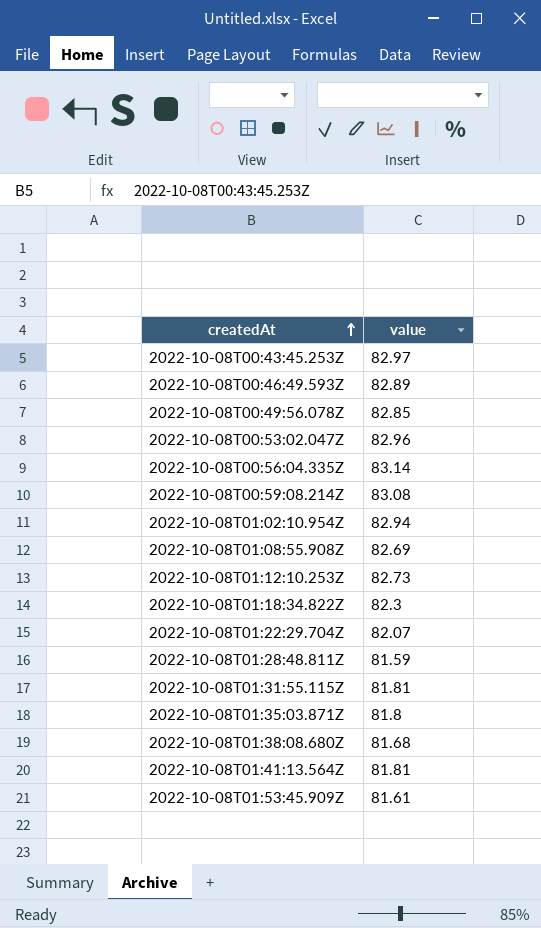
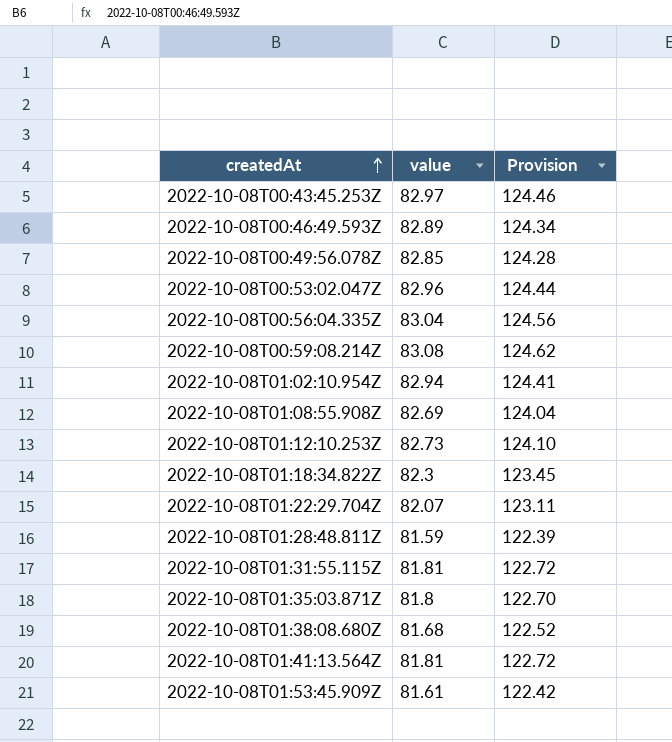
column Provision | formula: none -> [value] * 1.5
2022-10-08T00:56:04.335Z | value: 83.14 -> 83.04

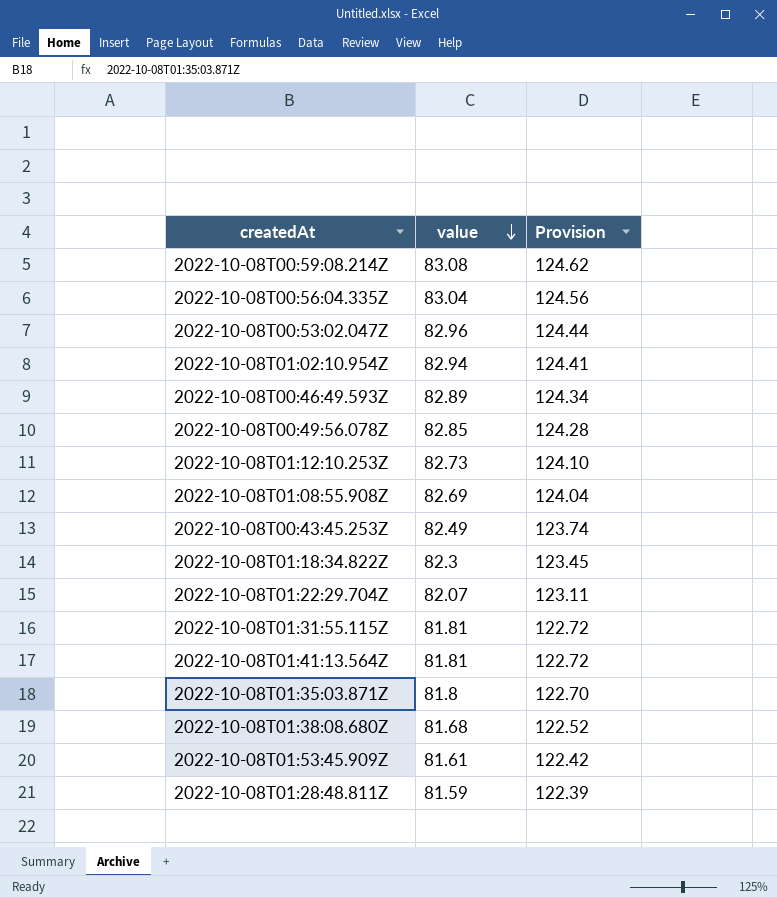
row order: createdAt ascending -> value descending
2022-10-08T00:43:45.253Z | value: 82.97 -> 82.49
2022-10-08T00:43:45.253Z | Provision: 124.46 -> 123.74

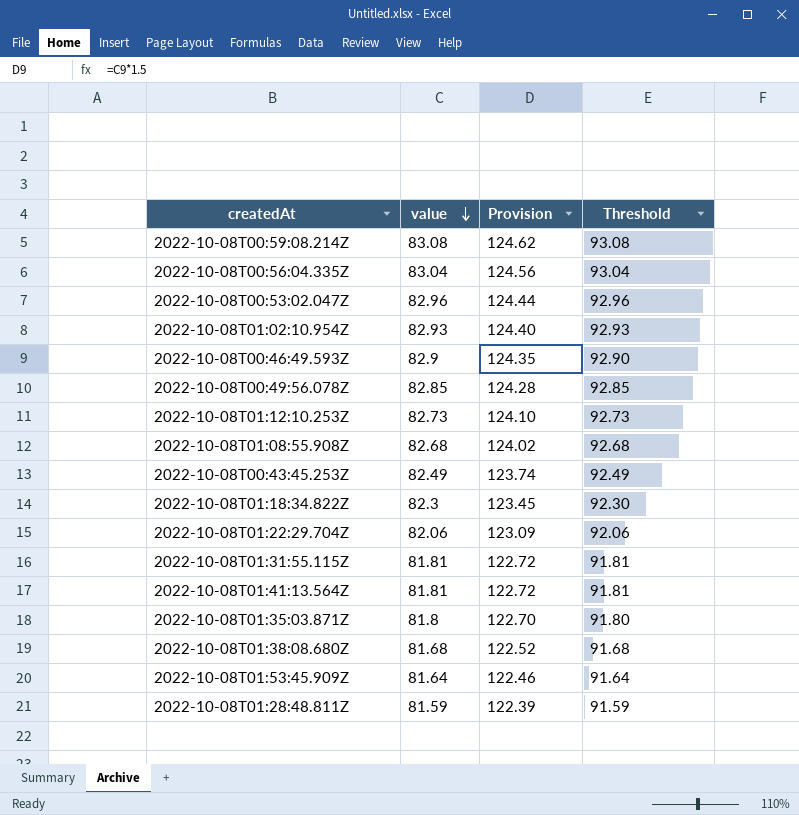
column Threshold | formula: none -> [value] + 10
2022-10-08T01:02:10.954Z | value: 82.94 -> 82.93
2022-10-08T01:02:10.954Z | Provision: 124.41 -> 124.40
2022-10-08T00:46:49.593Z | value: 82.89 -> 82.9
2022-10-08T00:46:49.593Z | Provision: 124.34 -> 124.35
2022-10-08T01:08:55.908Z | value: 82.69 -> 82.68
2022-10-08T01:08:55.908Z | Provision: 124.04 -> 124.02
2022-10-08T01:22:29.704Z | value: 82.07 -> 82.06
2022-10-08T01:22:29.704Z | Provision: 123.11 -> 123.09
2022-10-08T01:53:45.909Z | value: 81.61 -> 81.64
2022-10-08T01:53:45.909Z | Provision: 122.42 -> 122.46

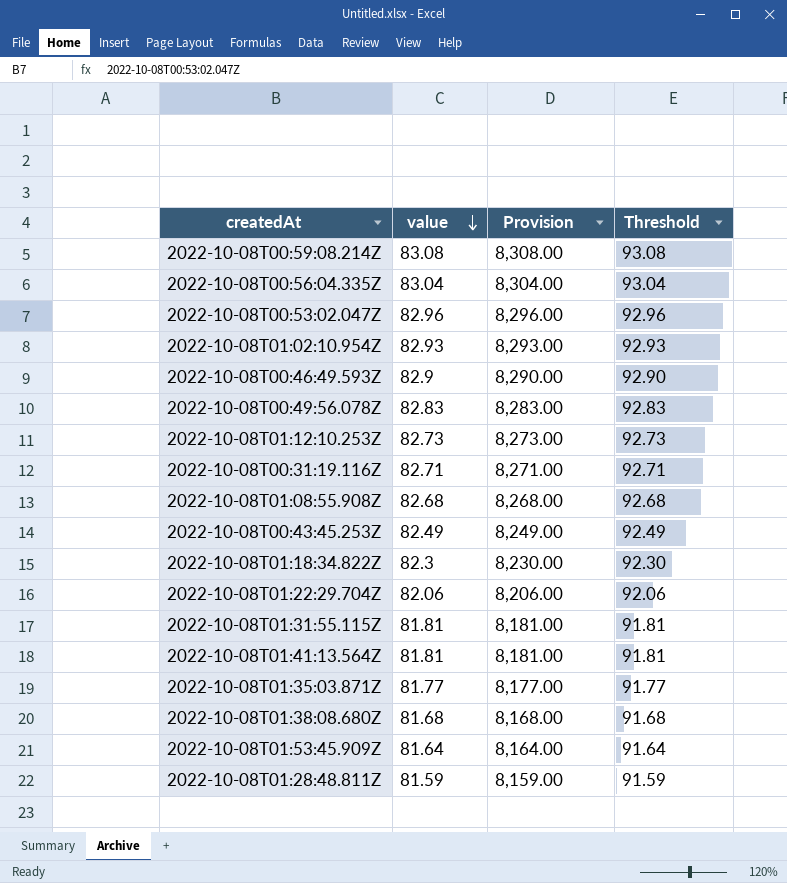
column Provision | formula: [value] * 1.5 -> [value] * 100
2022-10-08T00:49:56.078Z | value: 82.85 -> 82.83
2022-10-08T00:49:56.078Z | Threshold: 92.85 -> 92.83
row 2022-10-08T00:31:19.116Z: none -> 82.71 | 8,271.00 | 92.71
2022-10-08T01:35:03.871Z | value: 81.8 -> 81.77
2022-10-08T01:35:03.871Z | Threshold: 91.80 -> 91.77

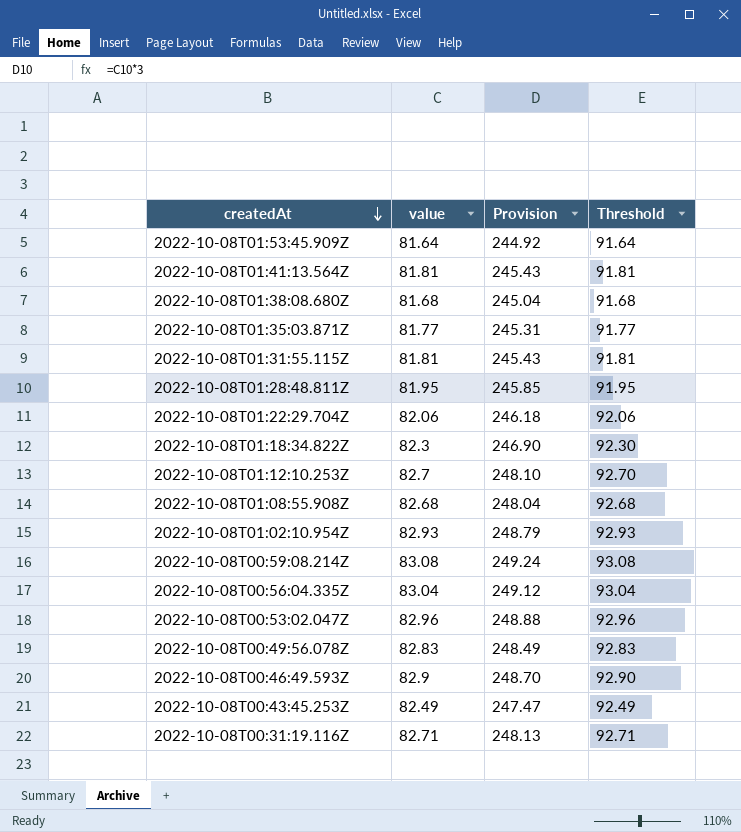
row order: value descending -> createdAt descending
column Provision | formula: [value] * 100 -> [value] * 3
2022-10-08T01:28:48.811Z | value: 81.59 -> 81.95
2022-10-08T01:28:48.811Z | Threshold: 91.59 -> 91.95
2022-10-08T01:12:10.253Z | value: 82.73 -> 82.7
2022-10-08T01:12:10.253Z | Threshold: 92.73 -> 92.70

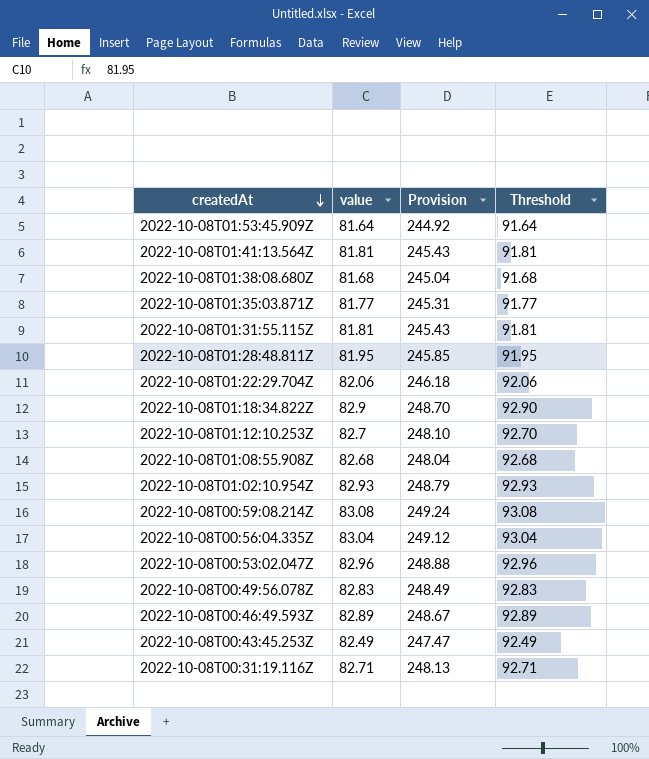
2022-10-08T01:18:34.822Z | value: 82.3 -> 82.9
2022-10-08T01:18:34.822Z | Provision: 246.90 -> 248.70
2022-10-08T01:18:34.822Z | Threshold: 92.30 -> 92.90
2022-10-08T00:46:49.593Z | value: 82.9 -> 82.89
2022-10-08T00:46:49.593Z | Provision: 248.70 -> 248.67
2022-10-08T00:46:49.593Z | Threshold: 92.90 -> 92.89

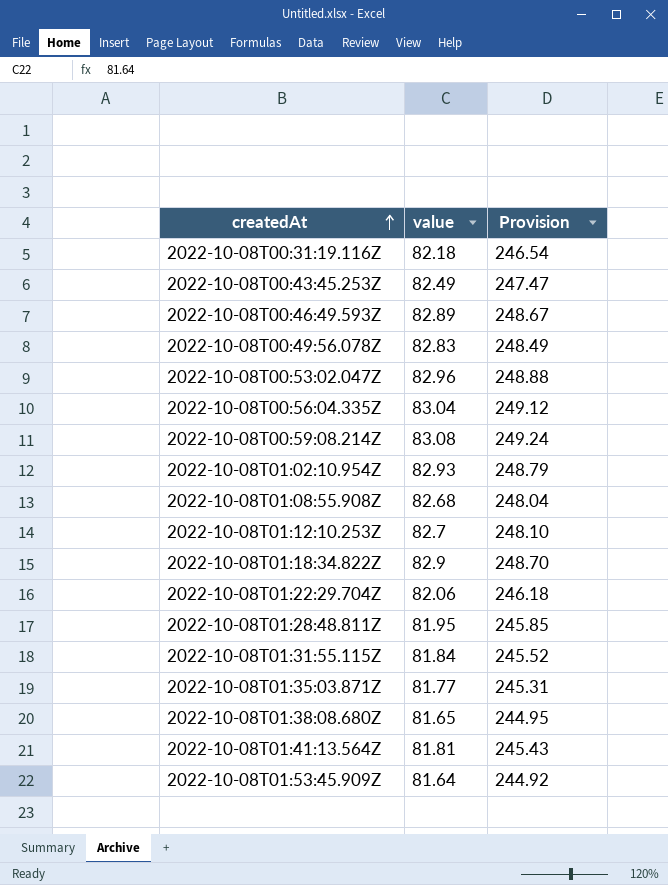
row order: createdAt descending -> createdAt ascending
column Threshold | formula: [value] + 10 -> none
2022-10-08T00:31:19.116Z | value: 82.71 -> 82.18
2022-10-08T00:31:19.116Z | Provision: 248.13 -> 246.54
2022-10-08T01:31:55.115Z | value: 81.81 -> 81.84
2022-10-08T01:31:55.115Z | Provision: 245.43 -> 245.52
2022-10-08T01:38:08.680Z | value: 81.68 -> 81.65
2022-10-08T01:38:08.680Z | Provision: 245.04 -> 244.95

